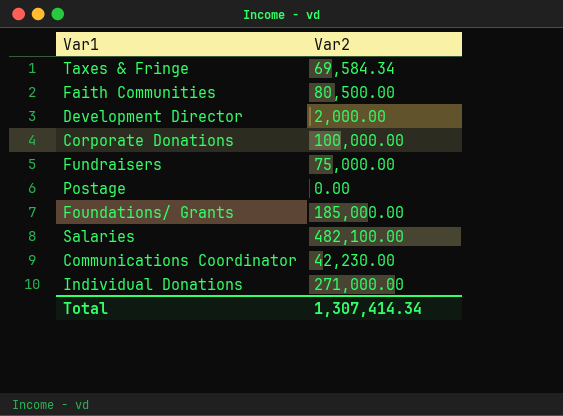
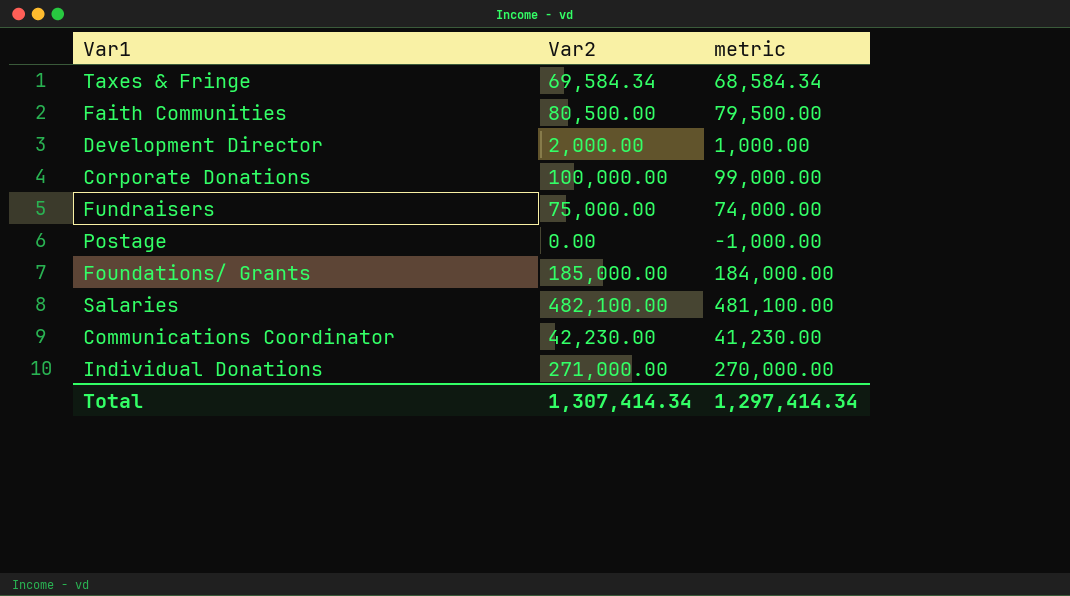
column metric | formula: none -> [Var2] - 1000

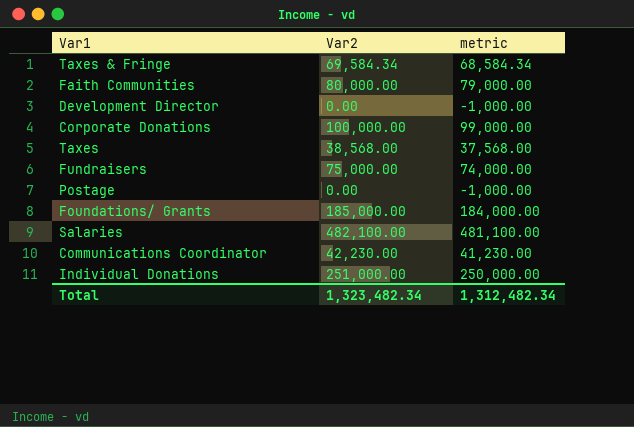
Faith Communities | Var2: 80,500.00 -> 80,000.00
Faith Communities | metric: 79,500.00 -> 79,000.00
Development Director | Var2: 2,000.00 -> 0.00
Development Director | metric: 1,000.00 -> -1,000.00
row Taxes: none -> 38,568.00 | 37,568.00
Individual Donations | Var2: 271,000.00 -> 251,000.00
Individual Donations | metric: 270,000.00 -> 250,000.00
Total | Var2: 1,307,414.34 -> 1,323,482.34
Total | metric: 1,297,414.34 -> 1,312,482.34

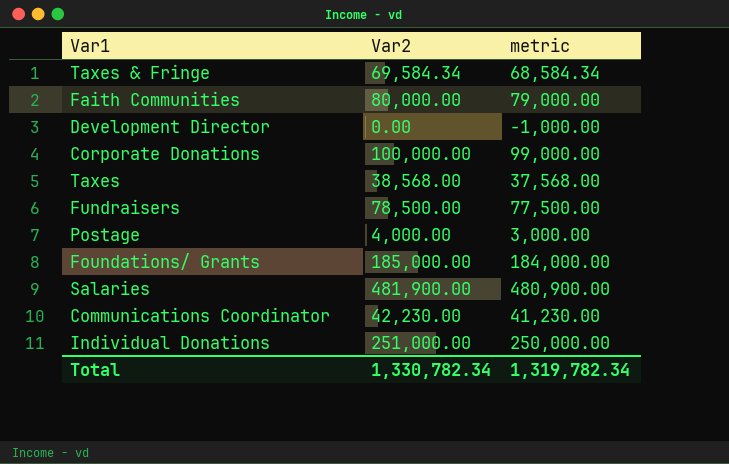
Fundraisers | Var2: 75,000.00 -> 78,500.00
Fundraisers | metric: 74,000.00 -> 77,500.00
Postage | Var2: 0.00 -> 4,000.00
Postage | metric: -1,000.00 -> 3,000.00
Salaries | Var2: 482,100.00 -> 481,900.00
Salaries | metric: 481,100.00 -> 480,900.00
Total | Var2: 1,323,482.34 -> 1,330,782.34
Total | metric: 1,312,482.34 -> 1,319,782.34

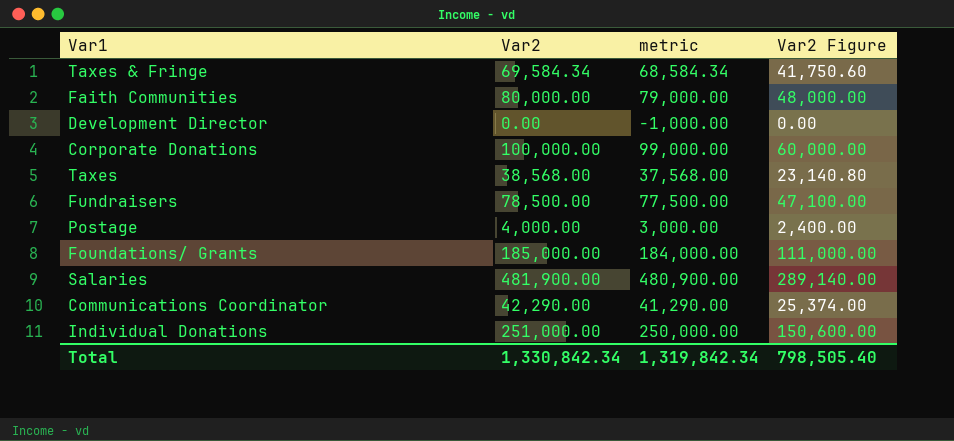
column Var2 Figure | formula: none -> [Var2] * 0.6
Communications Coordinator | Var2: 42,230.00 -> 42,290.00
Communications Coordinator | metric: 41,230.00 -> 41,290.00
Total | Var2: 1,330,782.34 -> 1,330,842.34
Total | metric: 1,319,782.34 -> 1,319,842.34

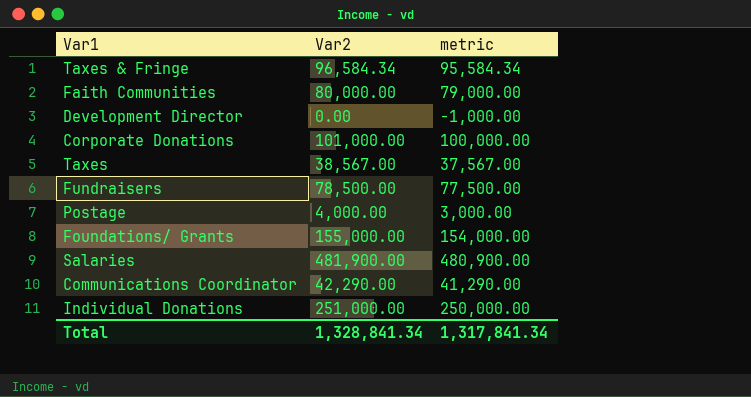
column Var2 Figure | formula: [Var2] * 0.6 -> none
Taxes & Fringe | Var2: 69,584.34 -> 96,584.34
Taxes & Fringe | metric: 68,584.34 -> 95,584.34
Corporate Donations | Var2: 100,000.00 -> 101,000.00
Corporate Donations | metric: 99,000.00 -> 100,000.00
Taxes | Var2: 38,568.00 -> 38,567.00
Taxes | metric: 37,568.00 -> 37,567.00
Foundations/ Grants | Var2: 185,000.00 -> 155,000.00
Foundations/ Grants | metric: 184,000.00 -> 154,000.00
Total | Var2: 1,330,842.34 -> 1,328,841.34
Total | metric: 1,319,842.34 -> 1,317,841.34

